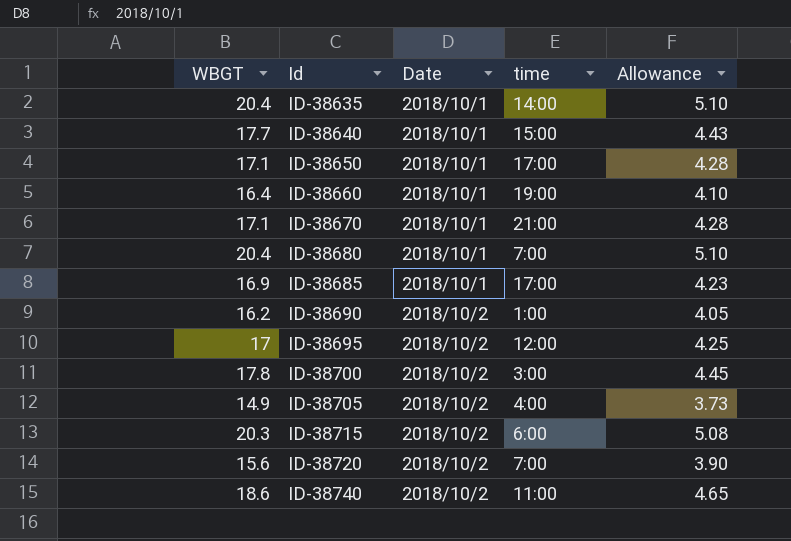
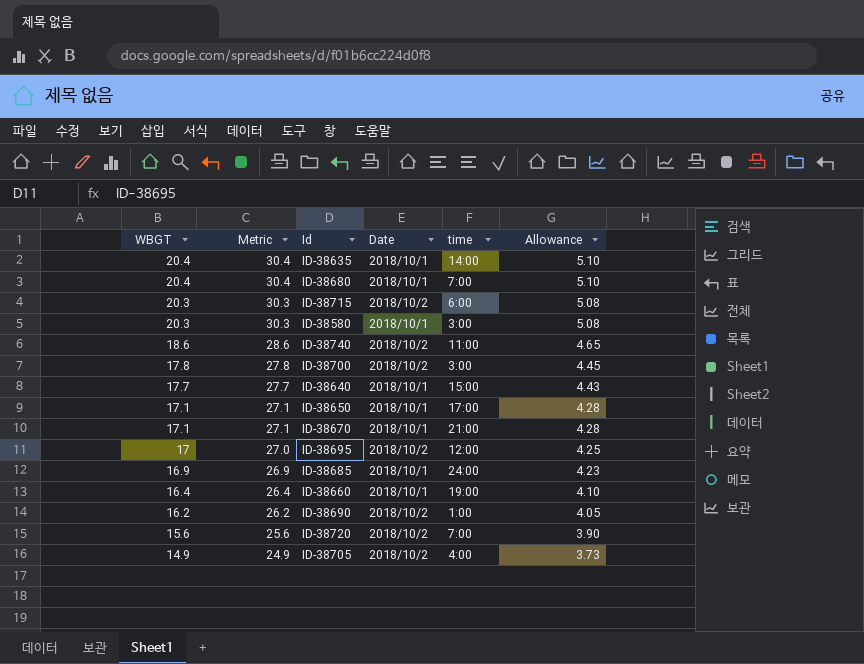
row order: Id ascending -> WBGT descending
column Metric | formula: none -> [WBGT] + 10
row ID-38580: none -> 20.3 | 30.3 | 2018/10/1 | 3:00 | 5.08
ID-38685 | time: 17:00 -> 24:00

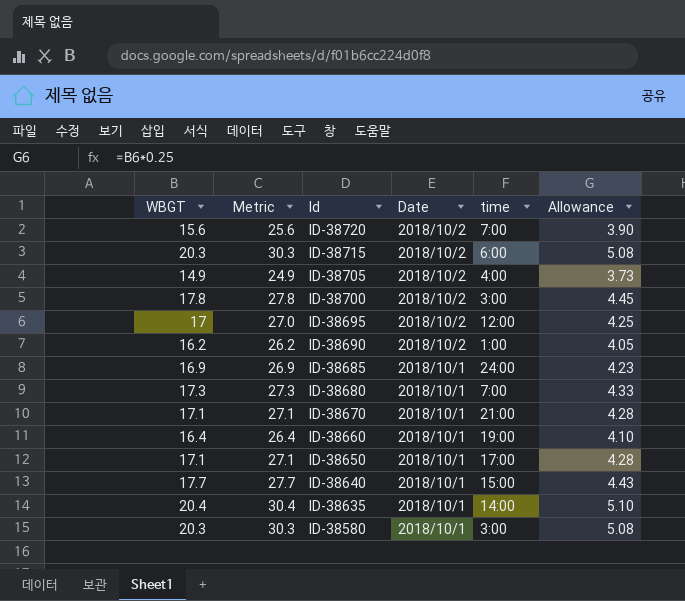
row order: WBGT descending -> Id descending
row ID-38740: 18.6 | 28.6 | 2018/10/2 | 11:00 | 4.65 -> none
ID-38680 | WBGT: 20.4 -> 17.3
ID-38680 | Metric: 30.4 -> 27.3
ID-38680 | Allowance: 5.10 -> 4.33

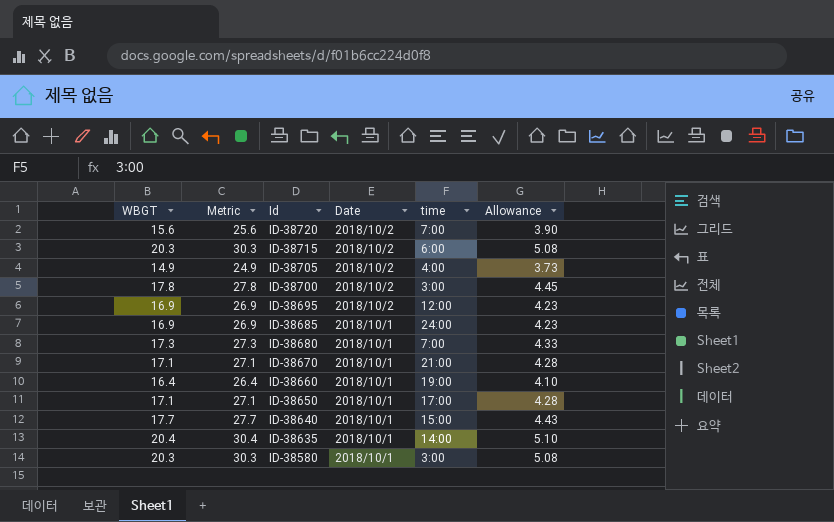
row ID-38690: 16.2 | 26.2 | 2018/10/2 | 1:00 | 4.05 -> none
ID-38695 | WBGT: 17 -> 16.9
ID-38695 | Metric: 27.0 -> 26.9
ID-38695 | Allowance: 4.25 -> 4.23

